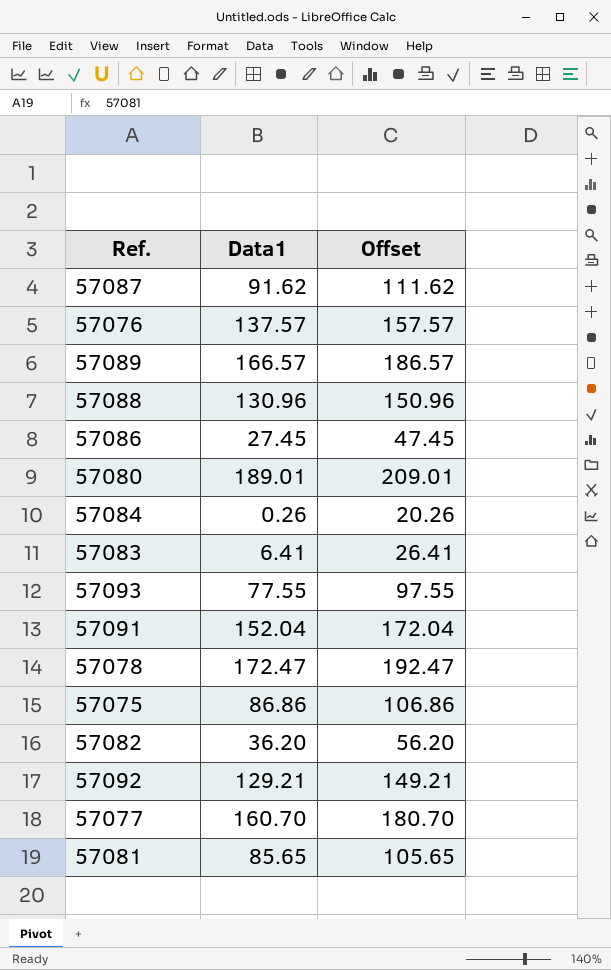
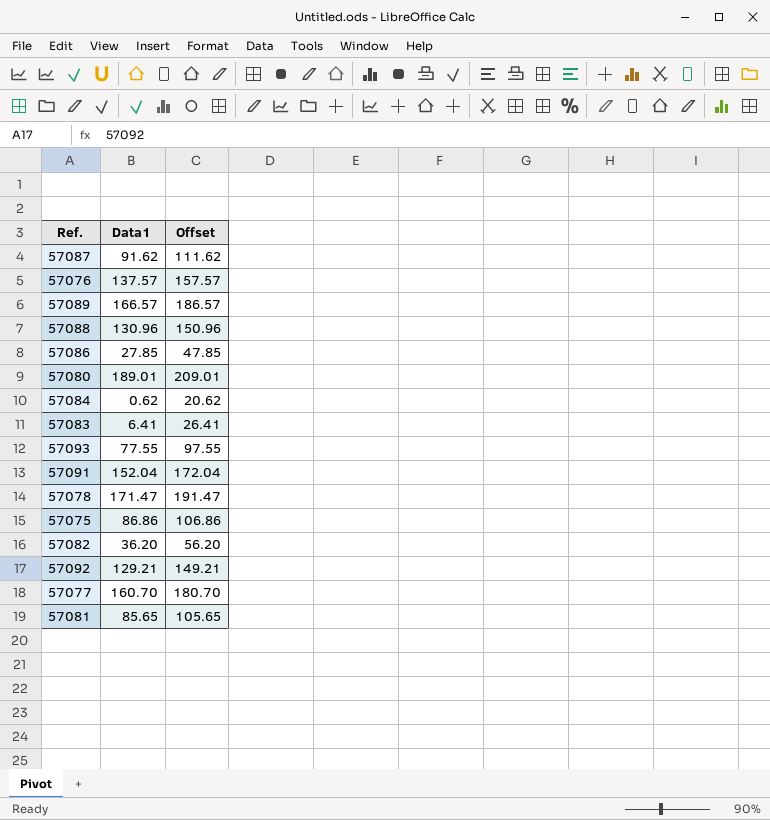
57086 | Data1: 27.45 -> 27.85
57086 | Offset: 47.45 -> 47.85
57084 | Data1: 0.26 -> 0.62
57084 | Offset: 20.26 -> 20.62
57078 | Data1: 172.47 -> 171.47
57078 | Offset: 192.47 -> 191.47

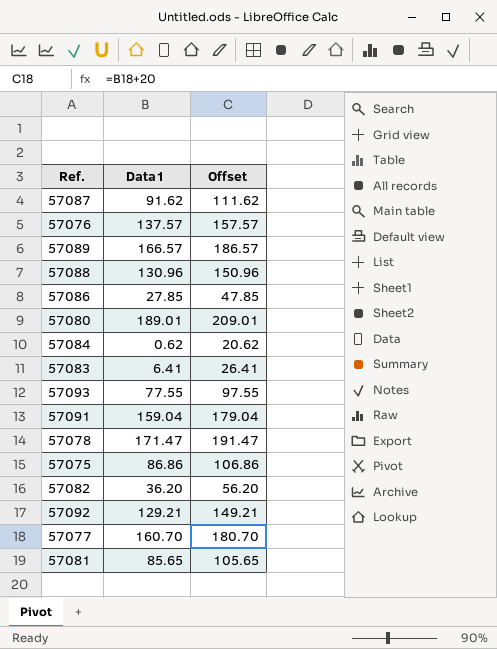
57091 | Data1: 152.04 -> 159.04
57091 | Offset: 172.04 -> 179.04

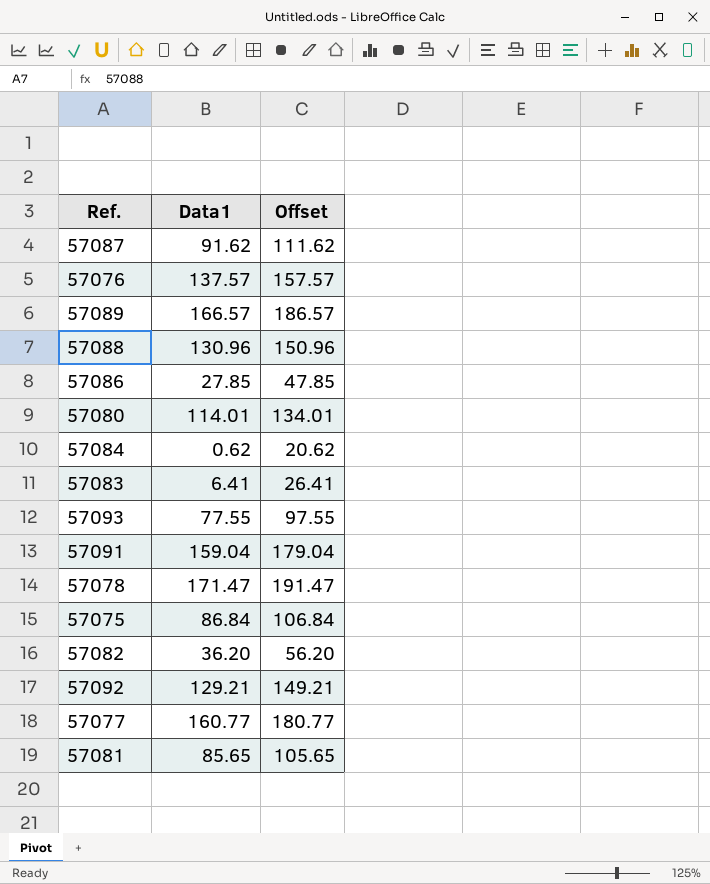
57080 | Data1: 189.01 -> 114.01
57080 | Offset: 209.01 -> 134.01
57075 | Data1: 86.86 -> 86.84
57075 | Offset: 106.86 -> 106.84
57077 | Data1: 160.70 -> 160.77
57077 | Offset: 180.70 -> 180.77

